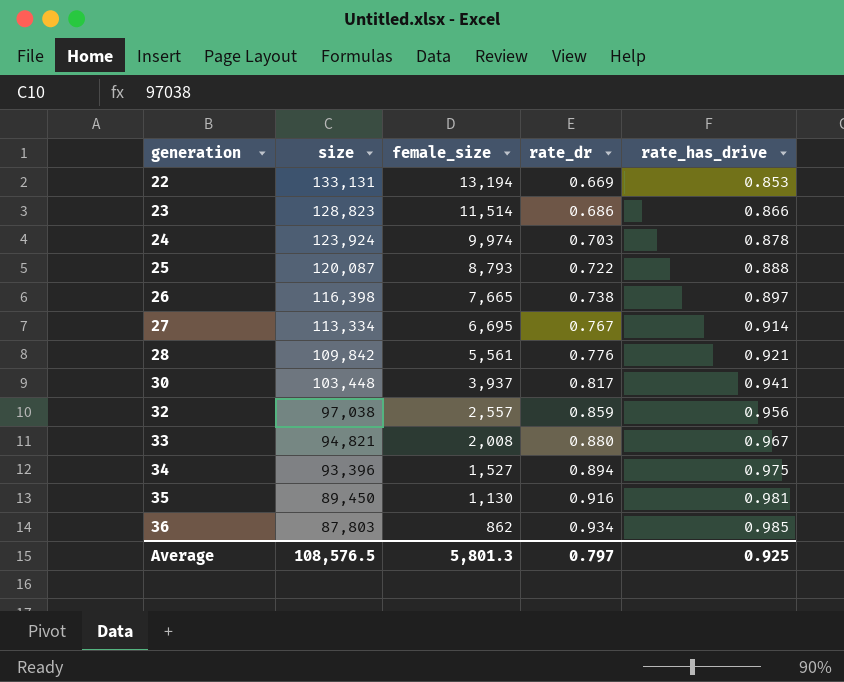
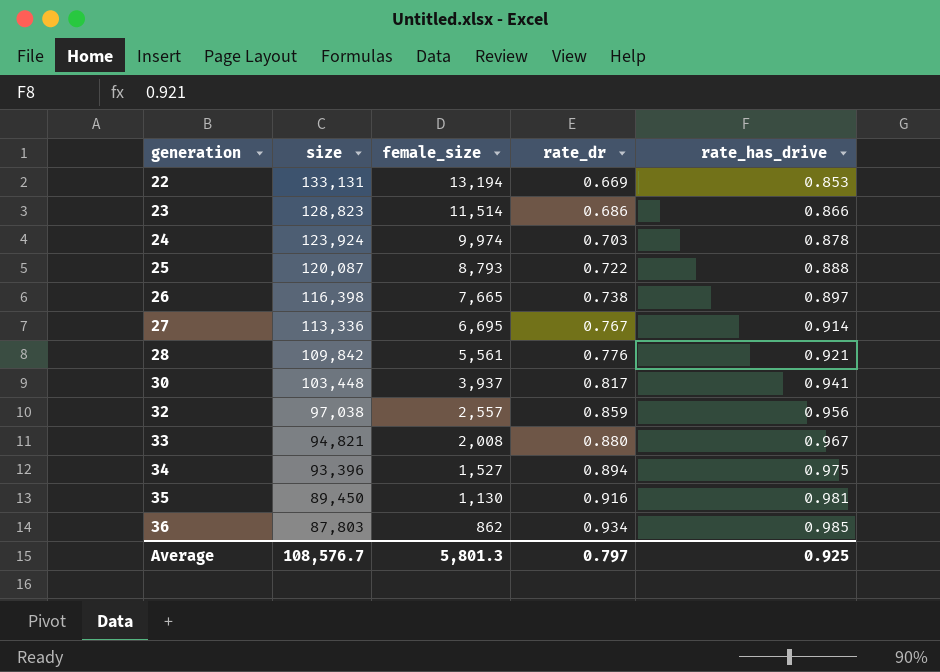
27 | size: 113,334 -> 113,336
Average | size: 108,576.5 -> 108,576.7

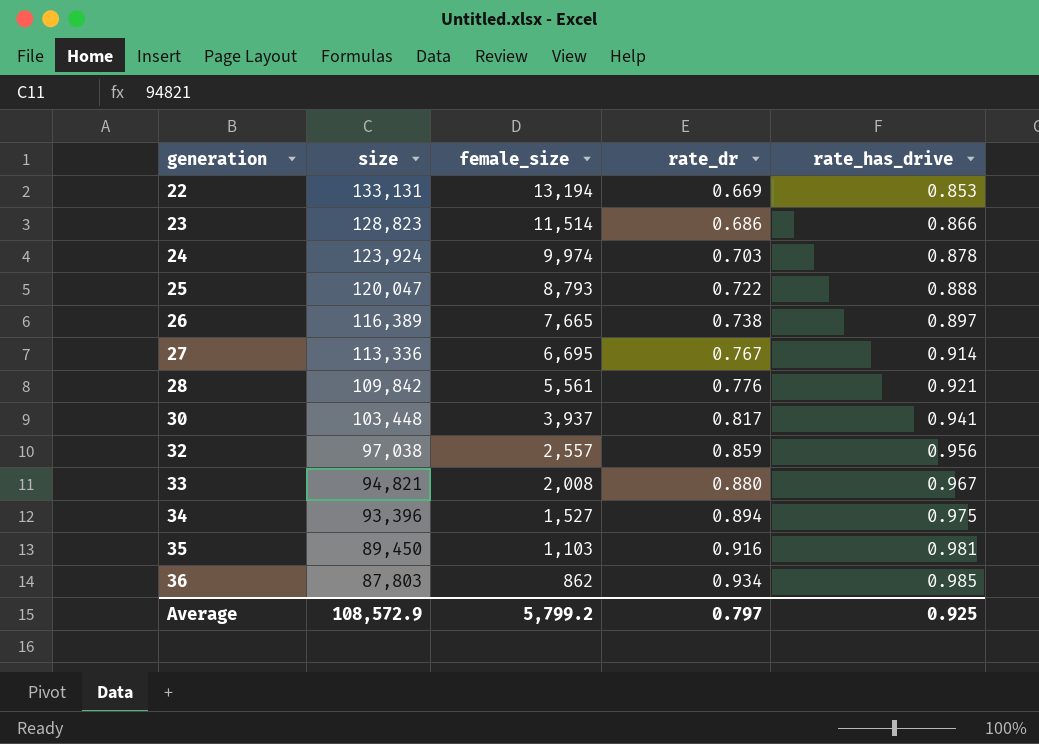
25 | size: 120,087 -> 120,047
26 | size: 116,398 -> 116,389
35 | female_size: 1,130 -> 1,103
Average | size: 108,576.7 -> 108,572.9
Average | female_size: 5,801.3 -> 5,799.2

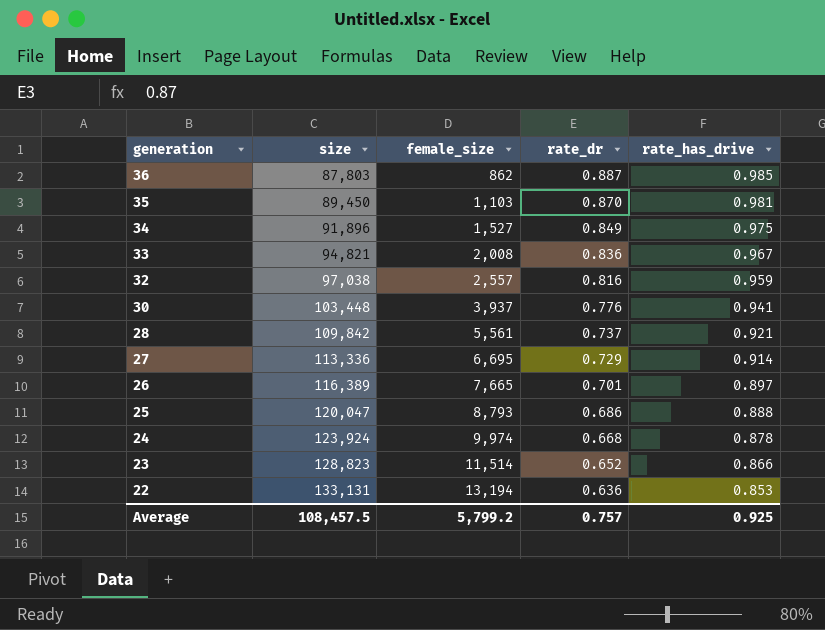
row order: generation ascending -> generation descending
36 | rate_dr: 0.934 -> 0.887
35 | rate_dr: 0.916 -> 0.870
34 | size: 93,396 -> 91,896
34 | rate_dr: 0.894 -> 0.849
33 | rate_dr: 0.880 -> 0.836
32 | rate_dr: 0.859 -> 0.816
32 | rate_has_drive: 0.956 -> 0.959
30 | rate_dr: 0.817 -> 0.776
28 | rate_dr: 0.776 -> 0.737
27 | rate_dr: 0.767 -> 0.729
26 | rate_dr: 0.738 -> 0.701
25 | rate_dr: 0.722 -> 0.686
24 | rate_dr: 0.703 -> 0.668
23 | rate_dr: 0.686 -> 0.652
22 | rate_dr: 0.669 -> 0.636
Average | size: 108,572.9 -> 108,457.5
Average | rate_dr: 0.797 -> 0.757

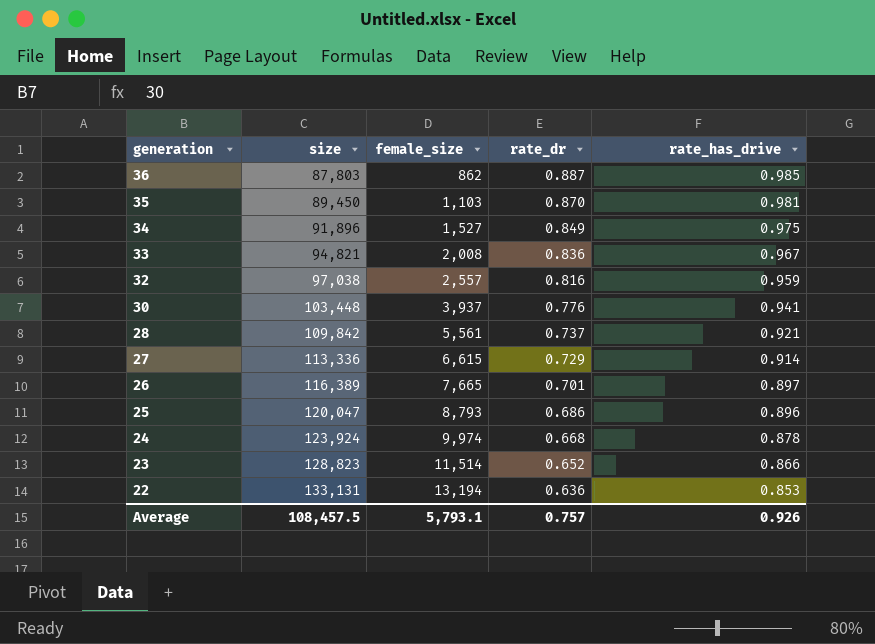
27 | female_size: 6,695 -> 6,615
25 | rate_has_drive: 0.888 -> 0.896
Average | female_size: 5,799.2 -> 5,793.1
Average | rate_has_drive: 0.925 -> 0.926

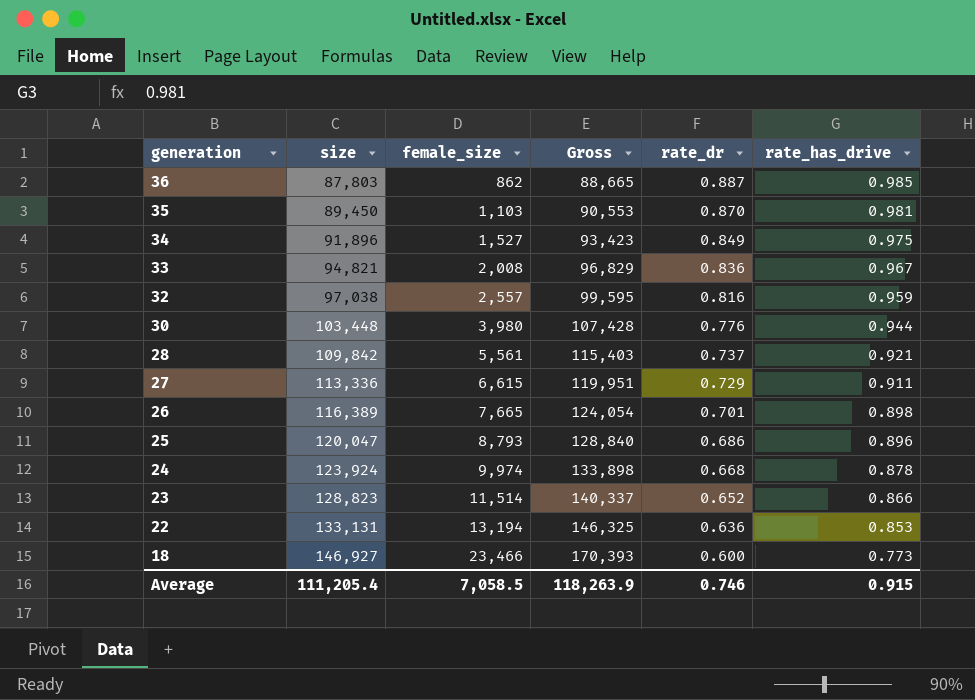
column Gross | formula: none -> [size] + [female_size]
30 | female_size: 3,937 -> 3,980
30 | rate_has_drive: 0.941 -> 0.944
27 | rate_has_drive: 0.914 -> 0.911
26 | rate_has_drive: 0.897 -> 0.898
row 18: none -> 146,927 | 23,466 | 170,393 | 0.600 | 0.773
Average | size: 108,457.5 -> 111,205.4
Average | female_size: 5,793.1 -> 7,058.5
Average | rate_dr: 0.757 -> 0.746
Average | rate_has_drive: 0.926 -> 0.915

